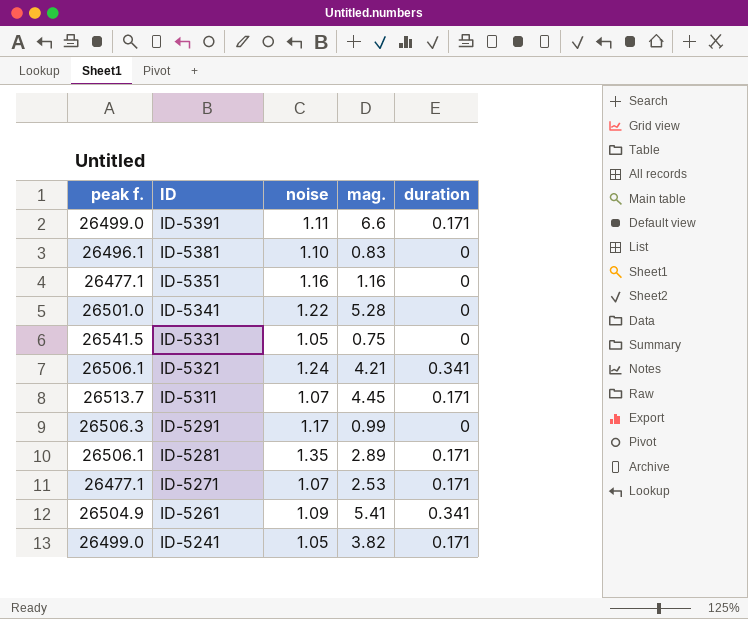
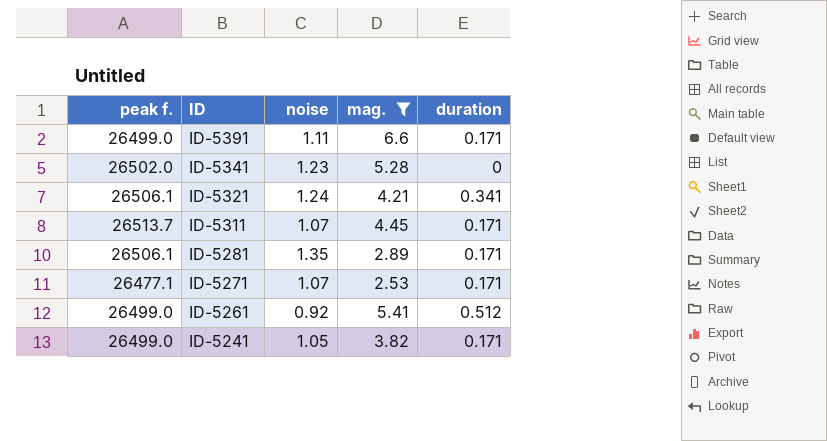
filter: none -> mag. >= 2.53
ID-5341 | peak f.: 26501.0 -> 26502.0
ID-5341 | noise: 1.22 -> 1.23
ID-5261 | peak f.: 26504.9 -> 26499.0
ID-5261 | noise: 1.09 -> 0.92
ID-5261 | duration: 0.341 -> 0.512

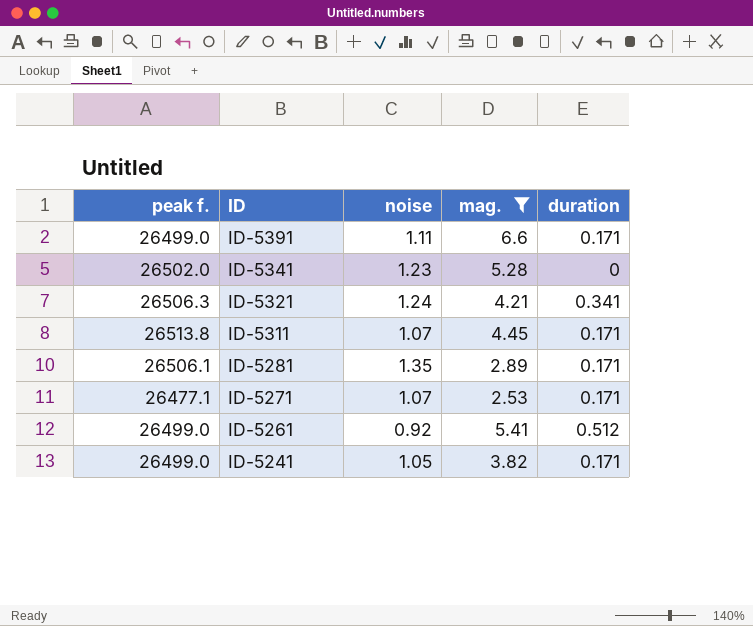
ID-5321 | peak f.: 26506.1 -> 26506.3
ID-5311 | peak f.: 26513.7 -> 26513.8

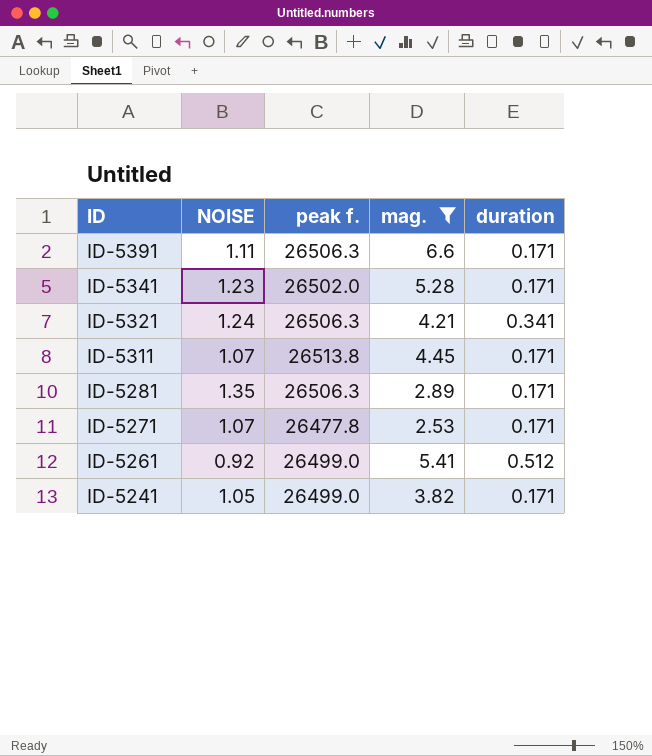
column name: noise -> NOISE
column peak f. | position: 1 -> 3
ID-5391 | peak f.: 26499.0 -> 26506.3
ID-5341 | duration: 0 -> 0.171
ID-5281 | peak f.: 26506.1 -> 26506.3
ID-5271 | peak f.: 26477.1 -> 26477.8

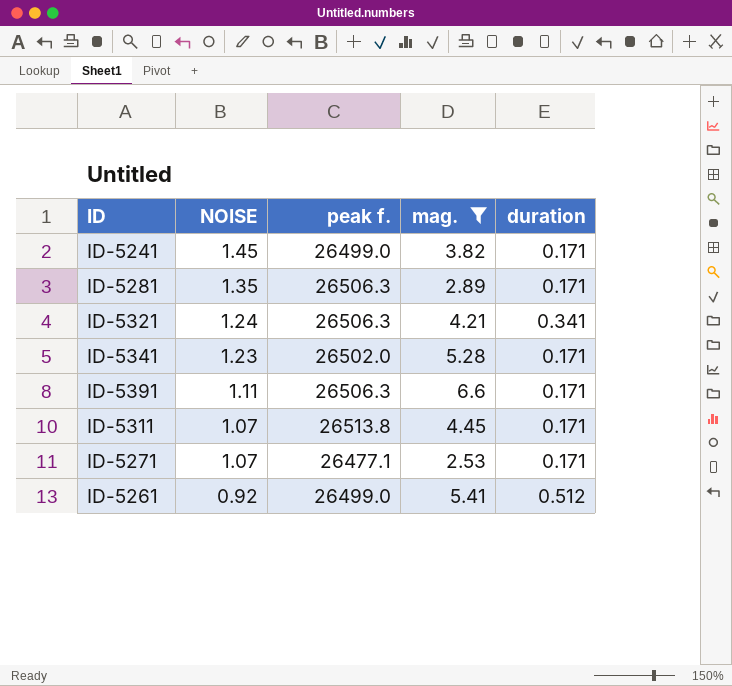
row order: ID descending -> NOISE descending
ID-5241 | NOISE: 1.05 -> 1.45
ID-5271 | peak f.: 26477.8 -> 26477.1

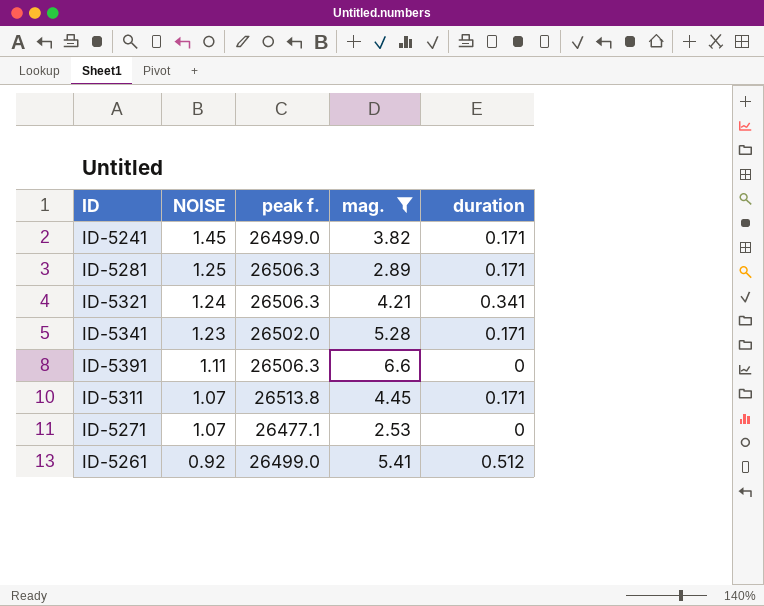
ID-5281 | NOISE: 1.35 -> 1.25
ID-5391 | duration: 0.171 -> 0
ID-5271 | duration: 0.171 -> 0

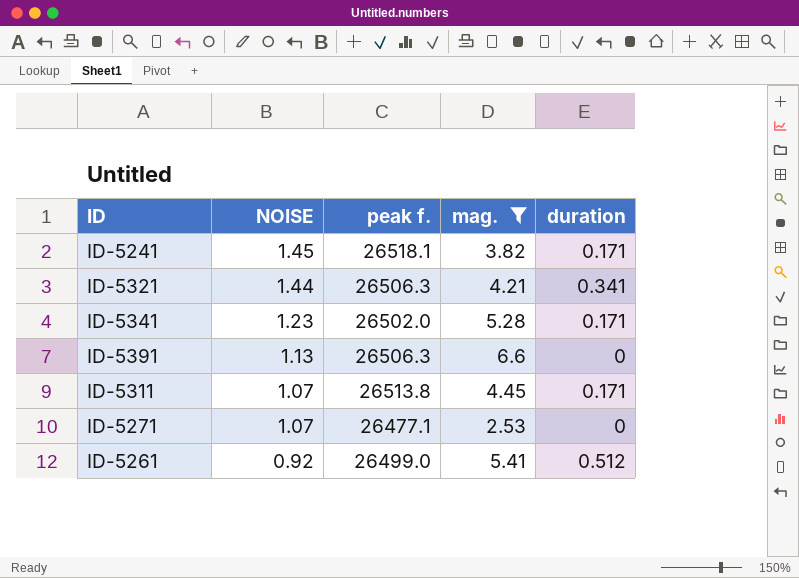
row ID-5281: 1.25 | 26506.3 | 2.89 | 0.171 -> none
ID-5241 | peak f.: 26499.0 -> 26518.1
ID-5321 | NOISE: 1.24 -> 1.44
ID-5391 | NOISE: 1.11 -> 1.13

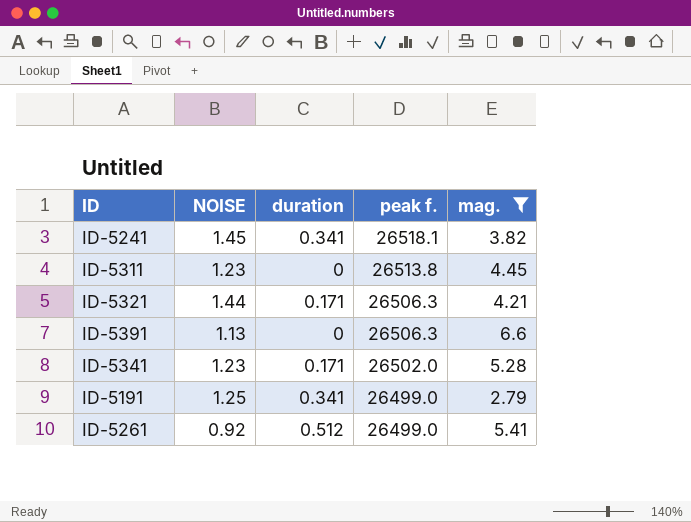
row order: NOISE descending -> peak f. descending
column duration | position: 5 -> 3
row ID-5271: 1.07 | 26477.1 | 2.53 | 0 -> none
ID-5241 | duration: 0.171 -> 0.341
ID-5311 | NOISE: 1.07 -> 1.23
ID-5311 | duration: 0.171 -> 0
ID-5321 | duration: 0.341 -> 0.171
row ID-5191: none -> 1.25 | 0.341 | 26499.0 | 2.79

